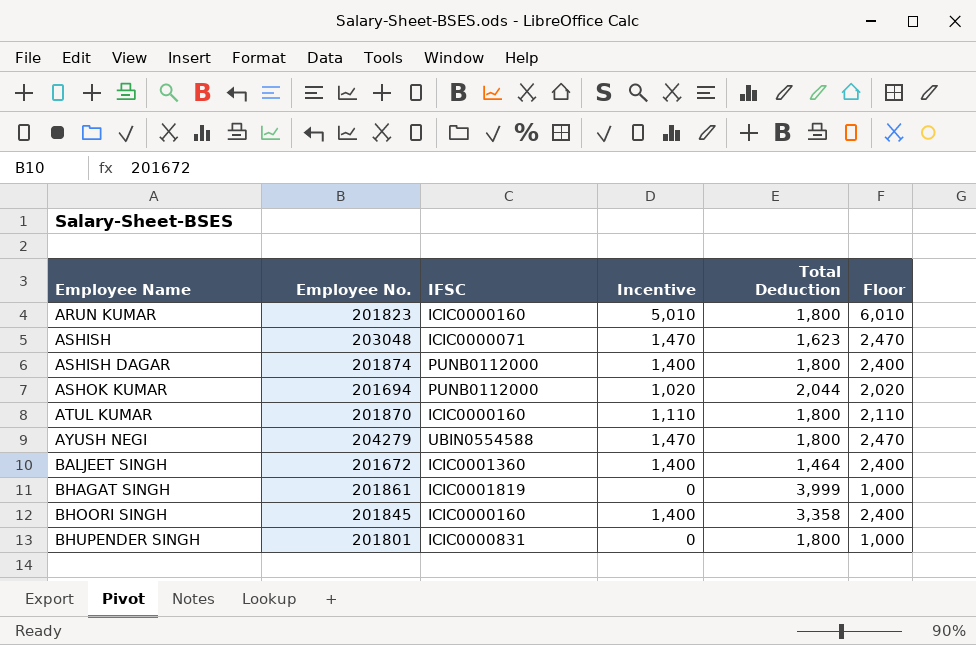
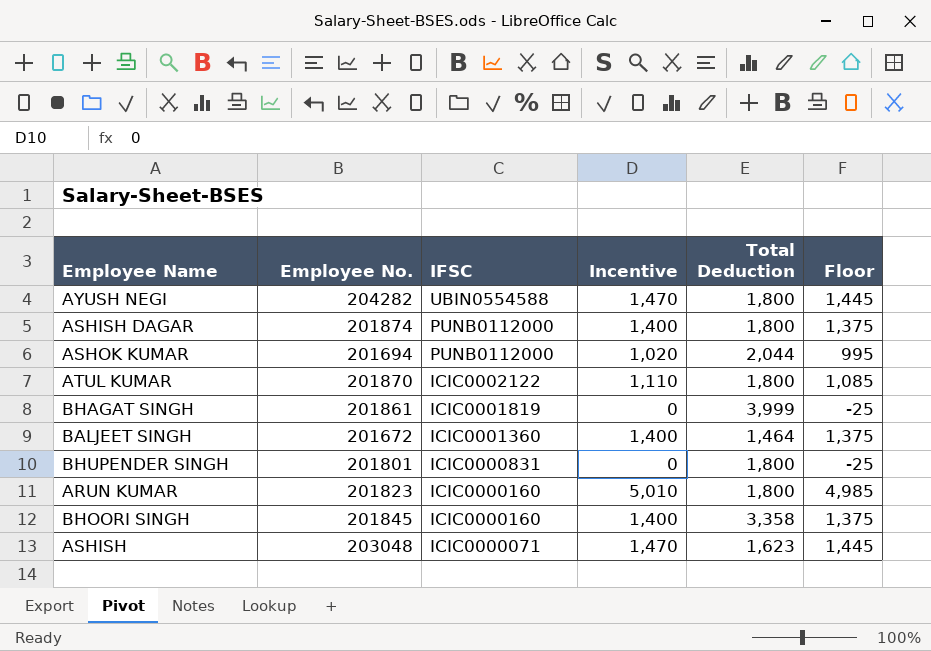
row order: Employee Name ascending -> IFSC descending
column Floor | formula: [Incentive] + 1000 -> [Incentive] - 25
AYUSH NEGI | Employee No.: 204279 -> 204282
ATUL KUMAR | IFSC: ICIC0000160 -> ICIC0002122

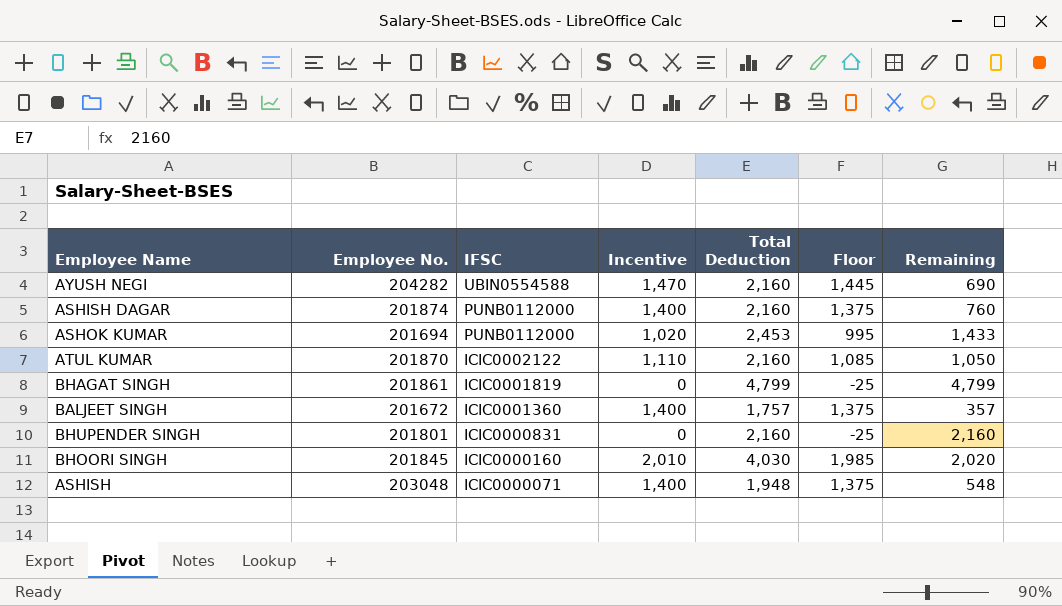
column Remaining | formula: none -> [Total Deduction] - [Incentive]
row ARUN KUMAR: 201823 | ICIC0000160 | 5,010 | 1,800 | 4,985 -> none
AYUSH NEGI | Total Deduction: 1,800 -> 2,160
ASHISH DAGAR | Total Deduction: 1,800 -> 2,160
ASHOK KUMAR | Total Deduction: 2,044 -> 2,453
ATUL KUMAR | Total Deduction: 1,800 -> 2,160
BHAGAT SINGH | Total Deduction: 3,999 -> 4,799
BALJEET SINGH | Total Deduction: 1,464 -> 1,757
BHUPENDER SINGH | Total Deduction: 1,800 -> 2,160
BHOORI SINGH | Incentive: 1,400 -> 2,010
BHOORI SINGH | Total Deduction: 3,358 -> 4,030
BHOORI SINGH | Floor: 1,375 -> 1,985
ASHISH | Incentive: 1,470 -> 1,400
ASHISH | Total Deduction: 1,623 -> 1,948
ASHISH | Floor: 1,445 -> 1,375

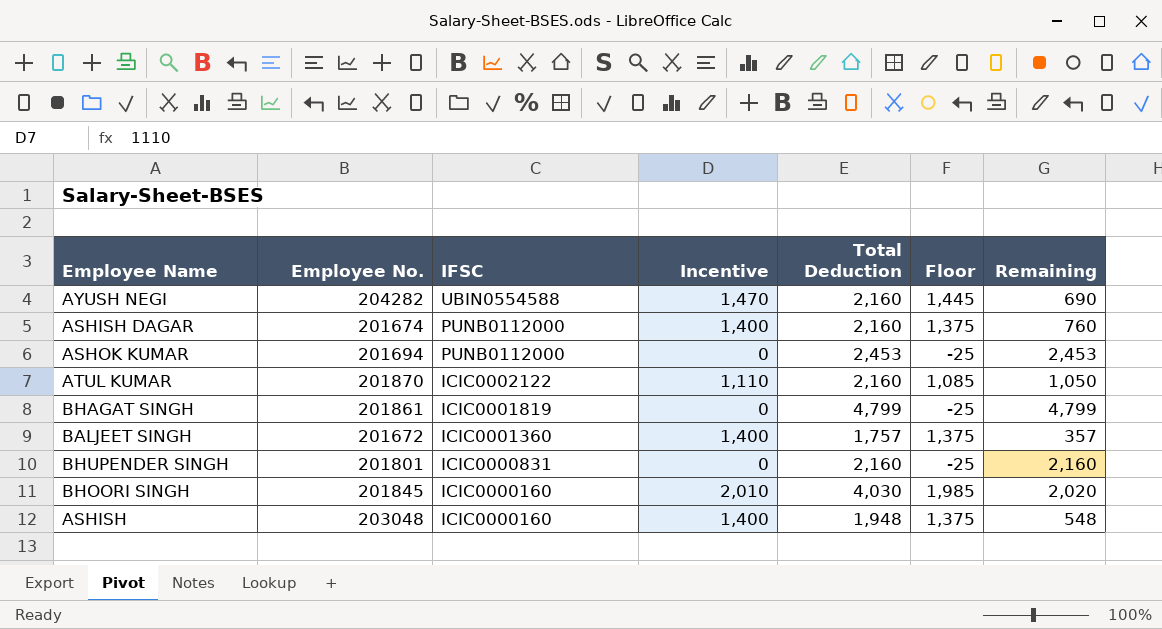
ASHISH DAGAR | Employee No.: 201874 -> 201674
ASHOK KUMAR | Incentive: 1,020 -> 0
ASHOK KUMAR | Floor: 995 -> -25
ASHOK KUMAR | Remaining: 1,433 -> 2,453
ASHISH | IFSC: ICIC0000071 -> ICIC0000160

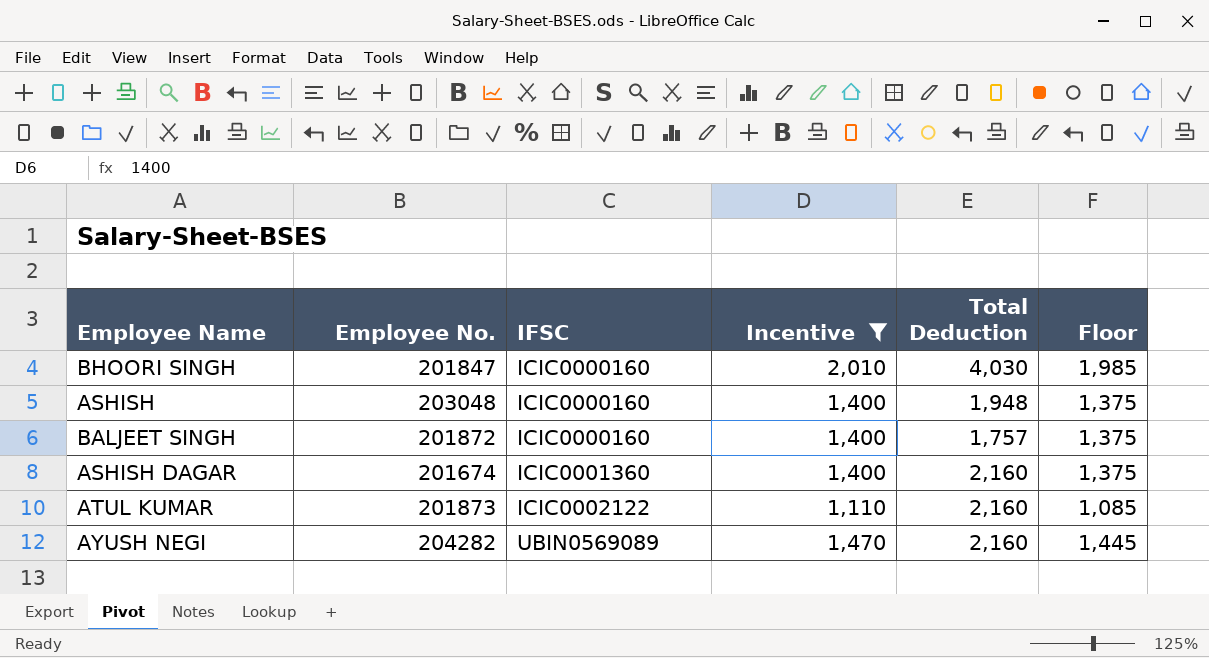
filter: none -> Incentive != 0
row order: IFSC descending -> IFSC ascending
column Remaining | formula: [Total Deduction] - [Incentive] -> none
BHOORI SINGH | Employee No.: 201845 -> 201847
BALJEET SINGH | Employee No.: 201672 -> 201872
BALJEET SINGH | IFSC: ICIC0001360 -> ICIC0000160
ASHISH DAGAR | IFSC: PUNB0112000 -> ICIC0001360
ATUL KUMAR | Employee No.: 201870 -> 201873
AYUSH NEGI | IFSC: UBIN0554588 -> UBIN0569089

